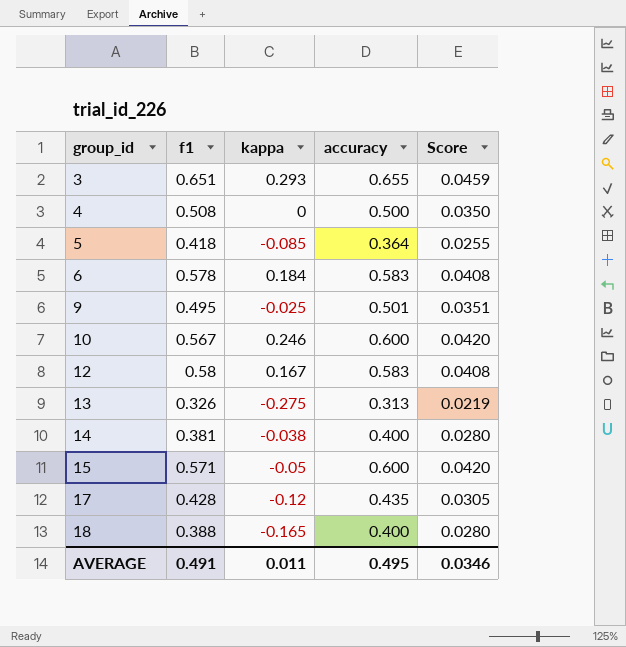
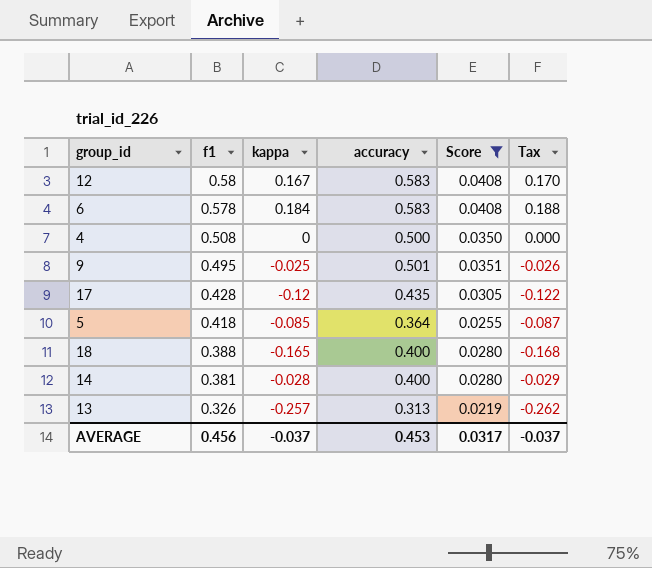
filter: none -> Score <= 0.0408
row order: group_id ascending -> f1 descending
column Tax | formula: none -> [kappa] * 1.02
14 | kappa: -0.038 -> -0.028
13 | kappa: -0.275 -> -0.257
AVERAGE | f1: 0.491 -> 0.456
AVERAGE | kappa: 0.011 -> -0.037
AVERAGE | accuracy: 0.495 -> 0.453
AVERAGE | Score: 0.0346 -> 0.0317

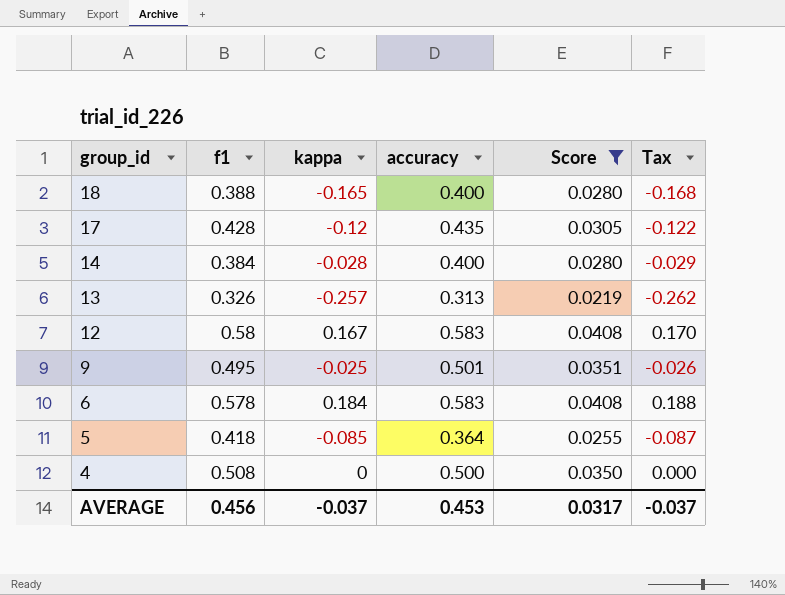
row order: f1 descending -> group_id descending
14 | f1: 0.381 -> 0.384

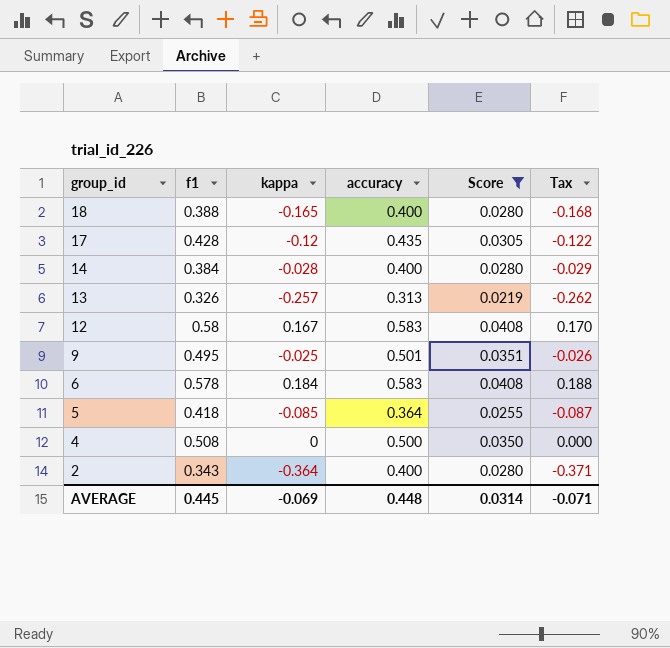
row 2: none -> 0.343 | -0.364 | 0.400 | 0.0280 | -0.371
AVERAGE | f1: 0.456 -> 0.445
AVERAGE | kappa: -0.037 -> -0.069
AVERAGE | accuracy: 0.453 -> 0.448
AVERAGE | Score: 0.0317 -> 0.0314
AVERAGE | Tax: -0.037 -> -0.071

